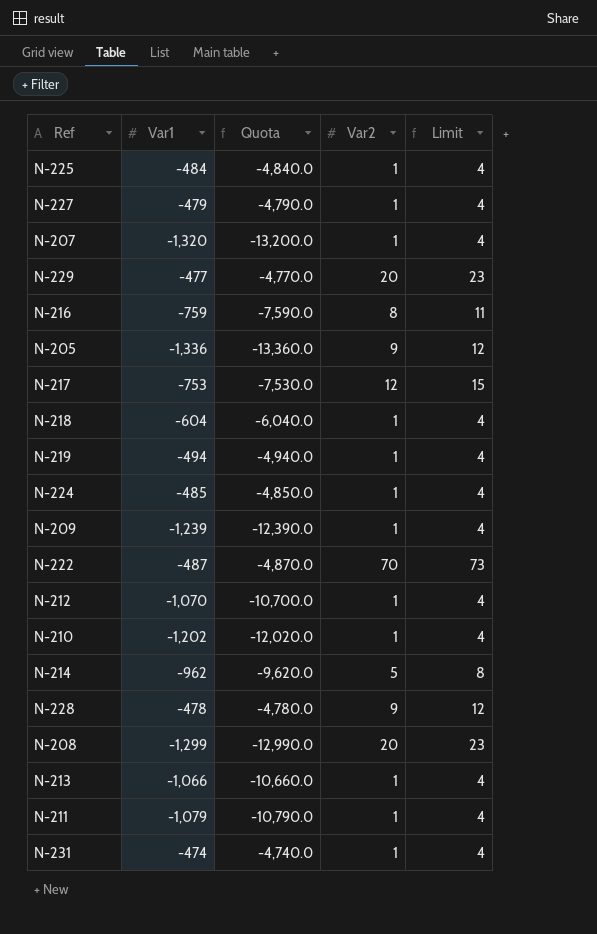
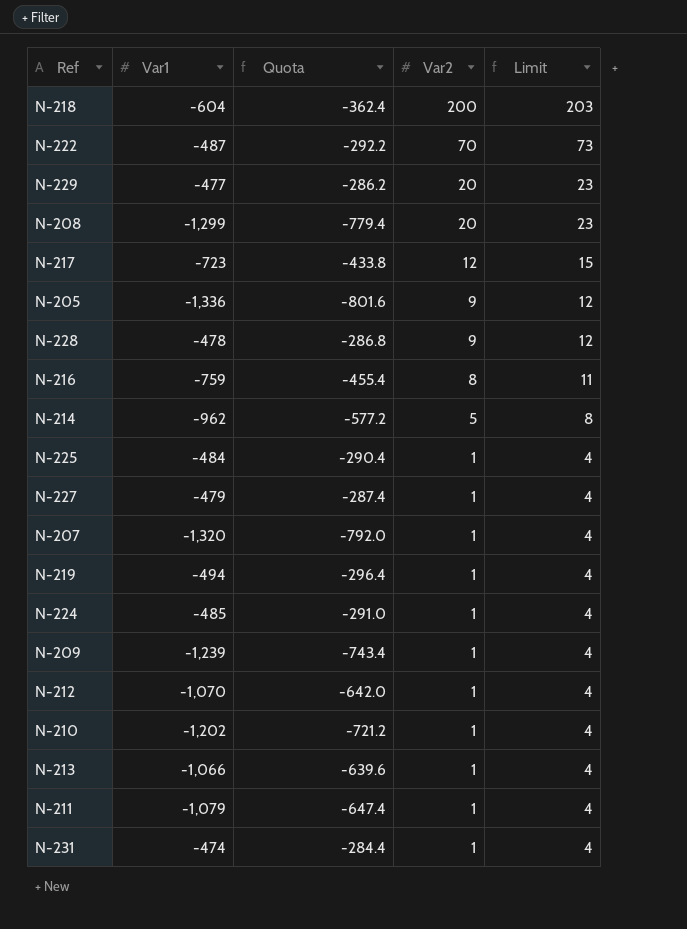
row order: none -> Var2 descending
column Quota | formula: [Var1] * 10 -> [Var1] * 0.6
N-218 | Var2: 1 -> 200
N-218 | Limit: 4 -> 203
N-217 | Var1: -753 -> -723

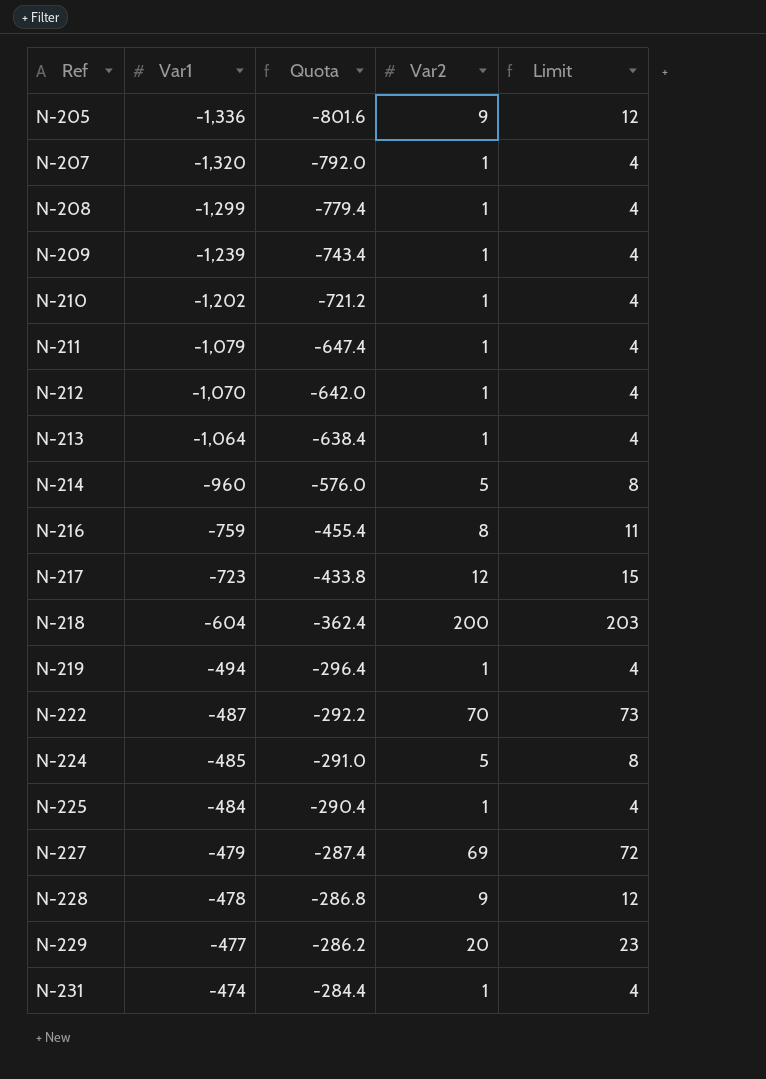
row order: Var2 descending -> Ref ascending
N-208 | Var2: 20 -> 1
N-208 | Limit: 23 -> 4
N-213 | Var1: -1,066 -> -1,064
N-213 | Quota: -639.6 -> -638.4
N-214 | Var1: -962 -> -960
N-214 | Quota: -577.2 -> -576.0
N-224 | Var2: 1 -> 5
N-224 | Limit: 4 -> 8
N-227 | Var2: 1 -> 69
N-227 | Limit: 4 -> 72

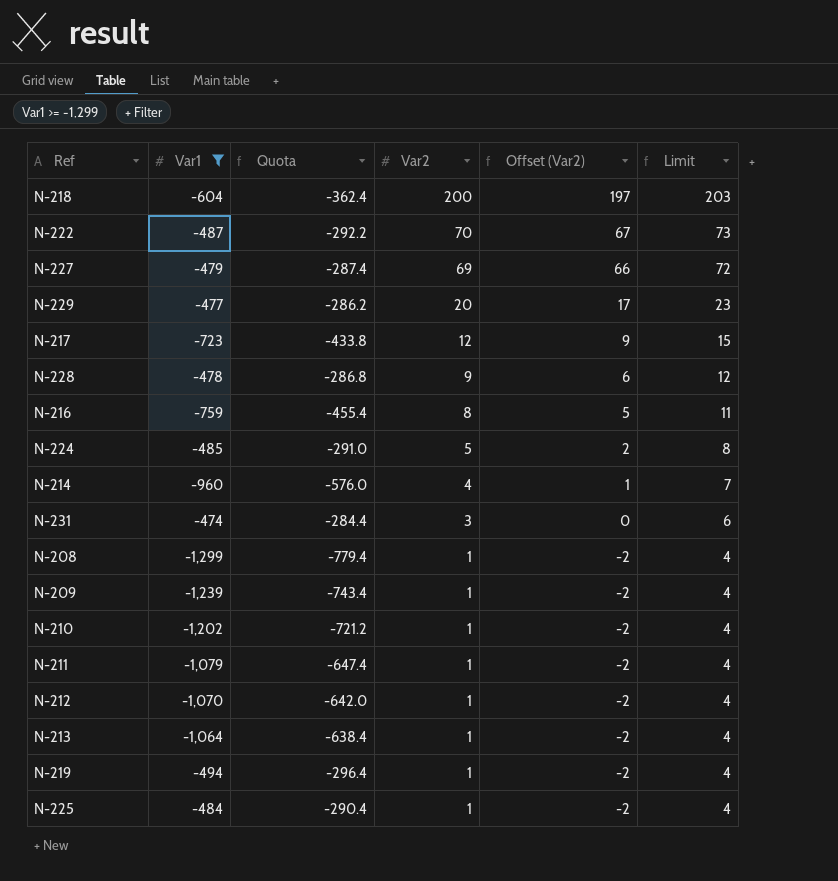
filter: none -> Var1 >= -1,299
row order: Ref ascending -> Var2 descending
column Offset (Var2) | formula: none -> [Var2] - 3
N-214 | Var2: 5 -> 4
N-214 | Limit: 8 -> 7
N-231 | Var2: 1 -> 3
N-231 | Limit: 4 -> 6

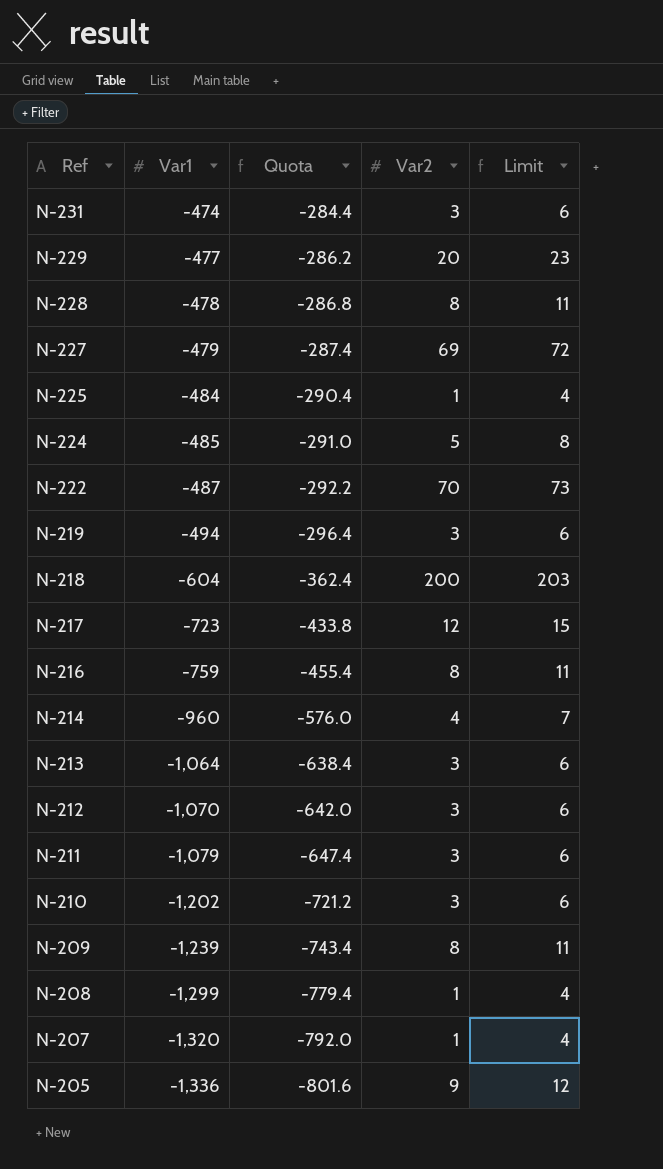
filter: Var1 >= -1,299 -> none
row order: Var2 descending -> Ref descending
column Offset (Var2) | formula: [Var2] - 3 -> none
N-228 | Var2: 9 -> 8
N-228 | Limit: 12 -> 11
N-219 | Var2: 1 -> 3
N-219 | Limit: 4 -> 6
N-213 | Var2: 1 -> 3
N-213 | Limit: 4 -> 6
N-212 | Var2: 1 -> 3
N-212 | Limit: 4 -> 6
N-211 | Var2: 1 -> 3
N-211 | Limit: 4 -> 6
N-210 | Var2: 1 -> 3
N-210 | Limit: 4 -> 6
N-209 | Var2: 1 -> 8
N-209 | Limit: 4 -> 11

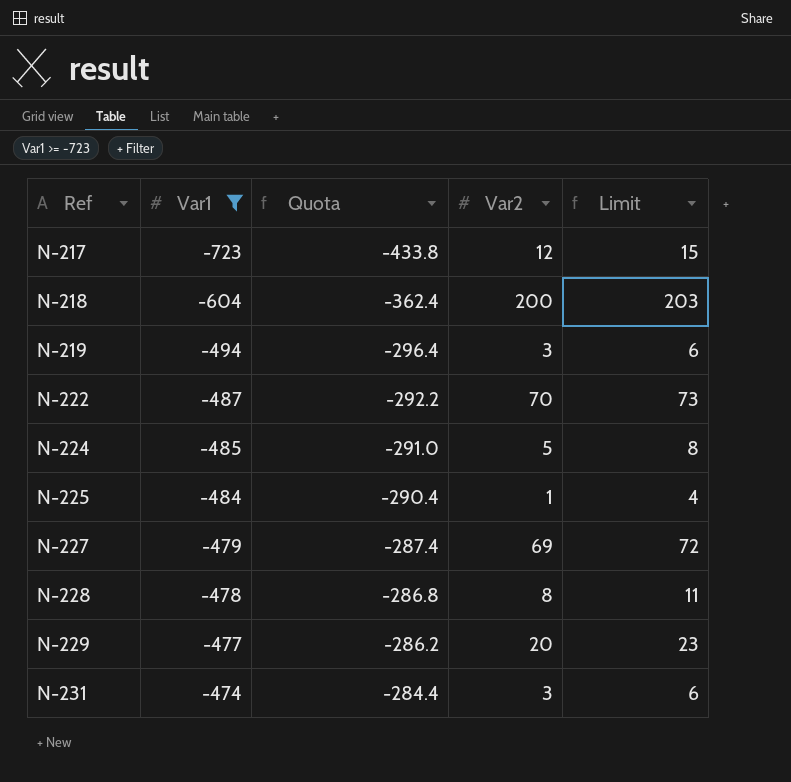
filter: none -> Var1 >= -723
row order: Ref descending -> Ref ascending

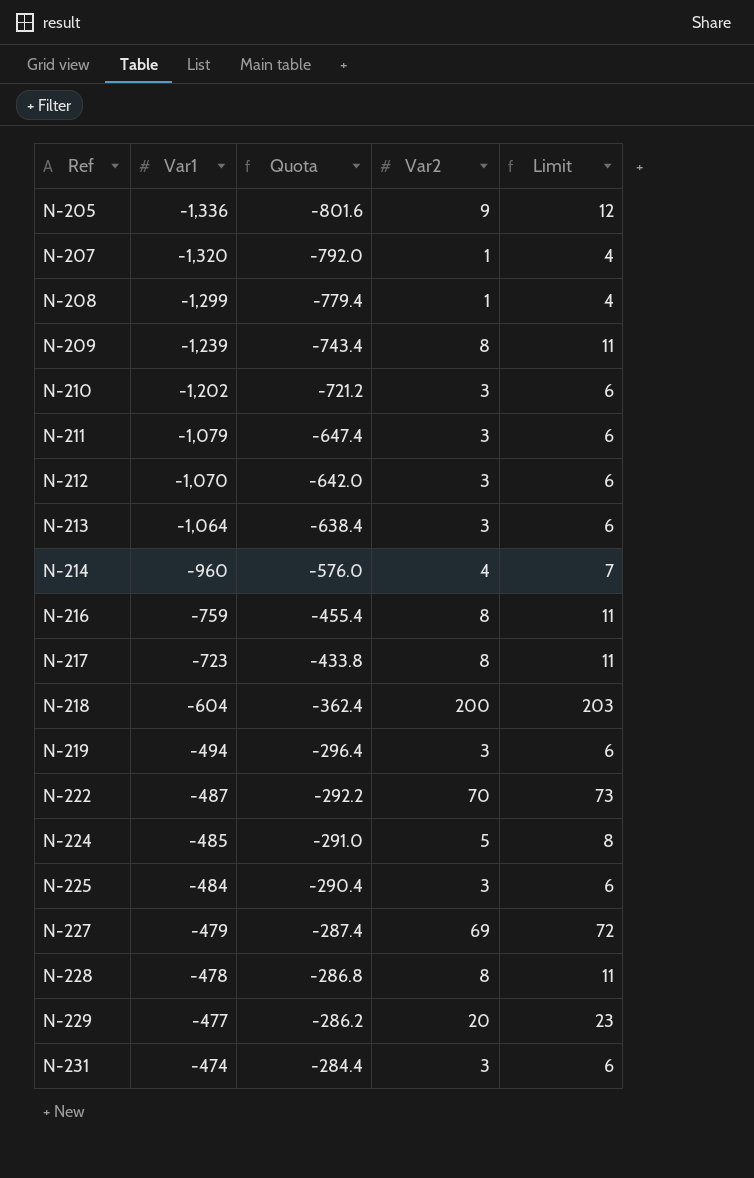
filter: Var1 >= -723 -> none
N-217 | Var2: 12 -> 8
N-217 | Limit: 15 -> 11
N-225 | Var2: 1 -> 3
N-225 | Limit: 4 -> 6

